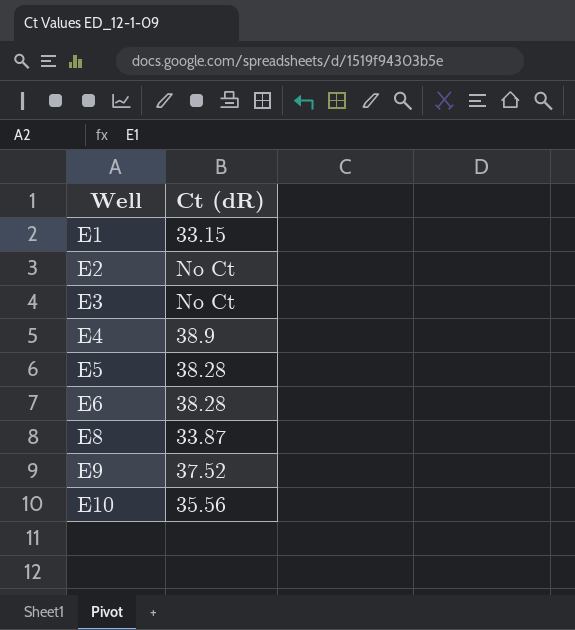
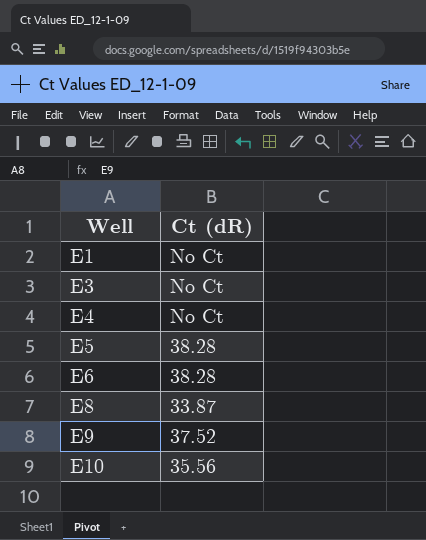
row E2: No Ct -> none
E1 | Ct (dR): 33.15 -> No Ct
E4 | Ct (dR): 38.9 -> No Ct

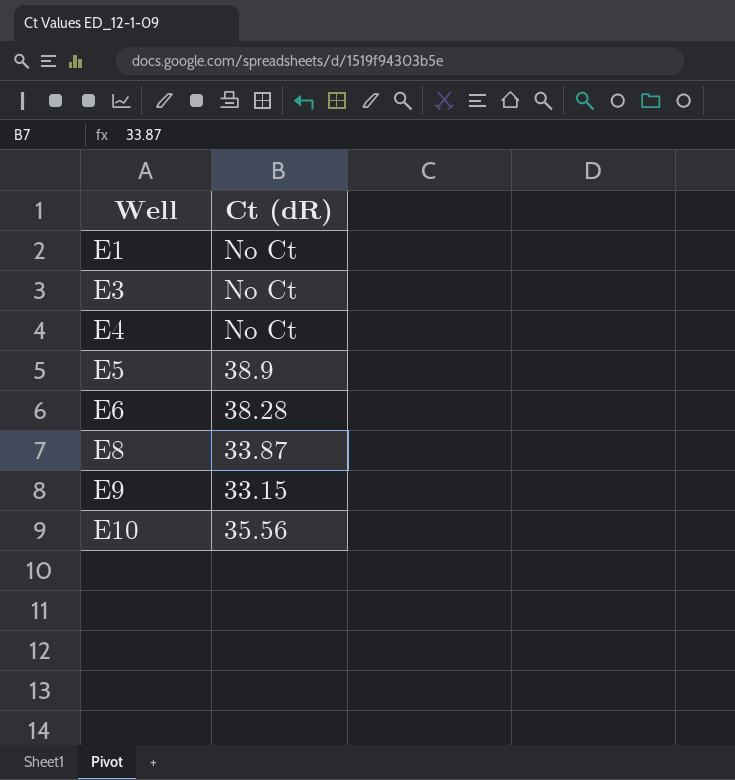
E5 | Ct (dR): 38.28 -> 38.9
E9 | Ct (dR): 37.52 -> 33.15

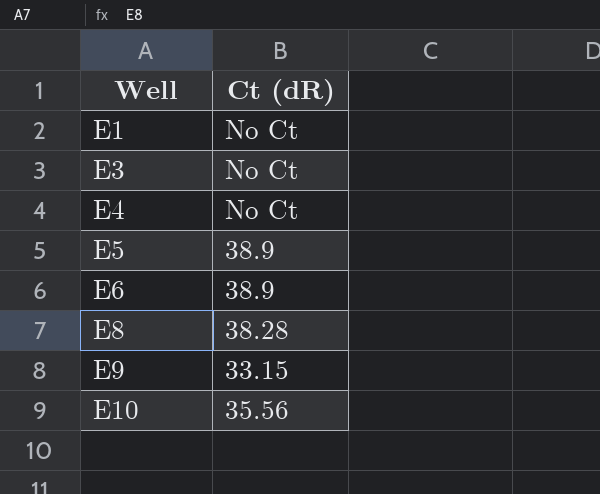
E6 | Ct (dR): 38.28 -> 38.9
E8 | Ct (dR): 33.87 -> 38.28

